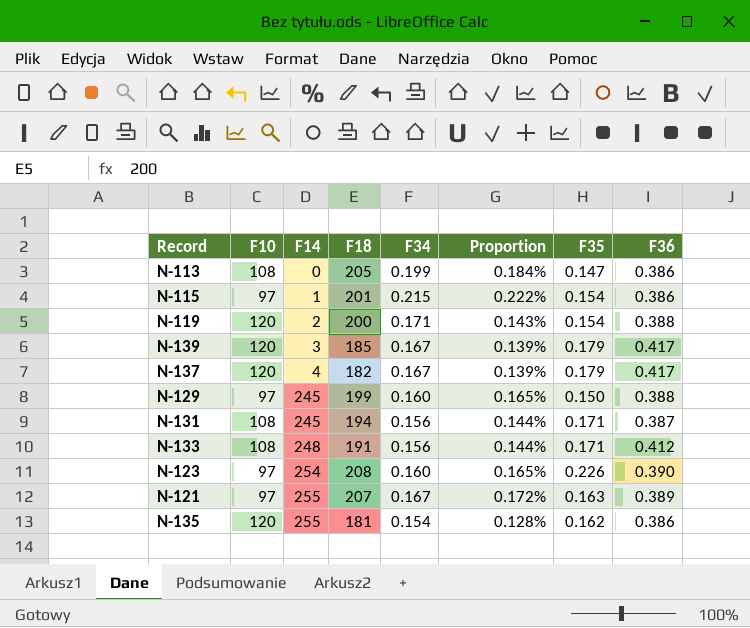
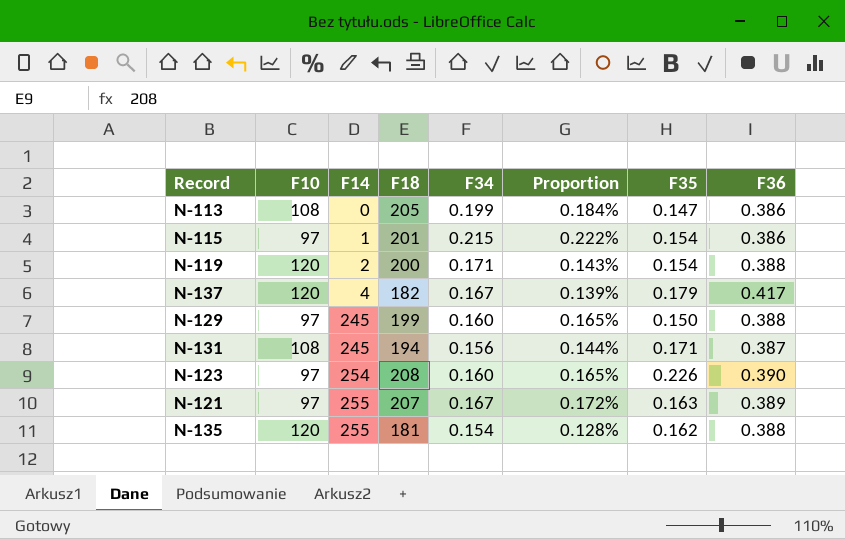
row N-139: 120 | 3 | 185 | 0.167 | 0.139% | 0.179 | 0.417 -> none
row N-133: 108 | 248 | 191 | 0.156 | 0.144% | 0.171 | 0.412 -> none
N-135 | F36: 0.386 -> 0.388

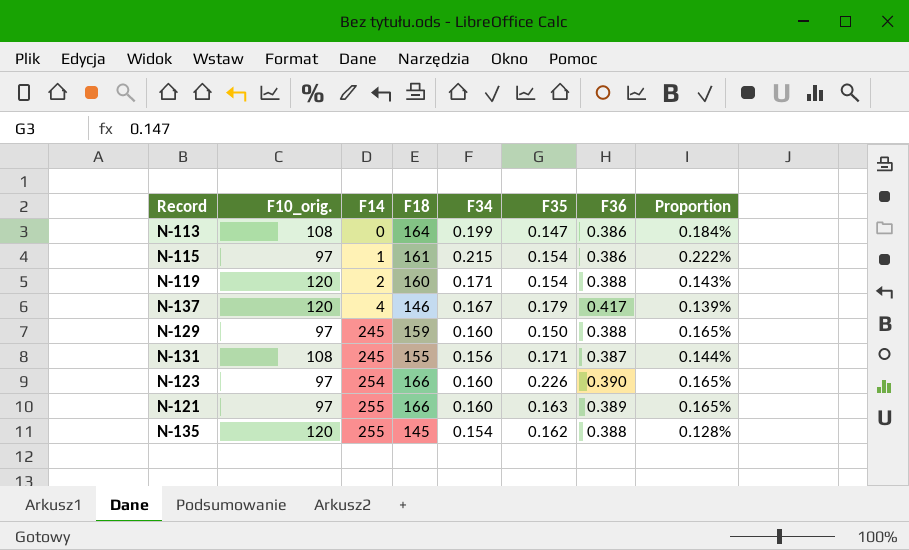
column name: F10 -> F10_orig.
column Proportion | position: 6 -> 8
N-113 | F18: 205 -> 164
N-115 | F18: 201 -> 161
N-119 | F18: 200 -> 160
N-137 | F18: 182 -> 146
N-129 | F18: 199 -> 159
N-131 | F18: 194 -> 155
N-123 | F18: 208 -> 166
N-121 | F18: 207 -> 166
N-121 | F34: 0.167 -> 0.160
N-121 | Proportion: 0.172% -> 0.165%
N-135 | F18: 181 -> 145

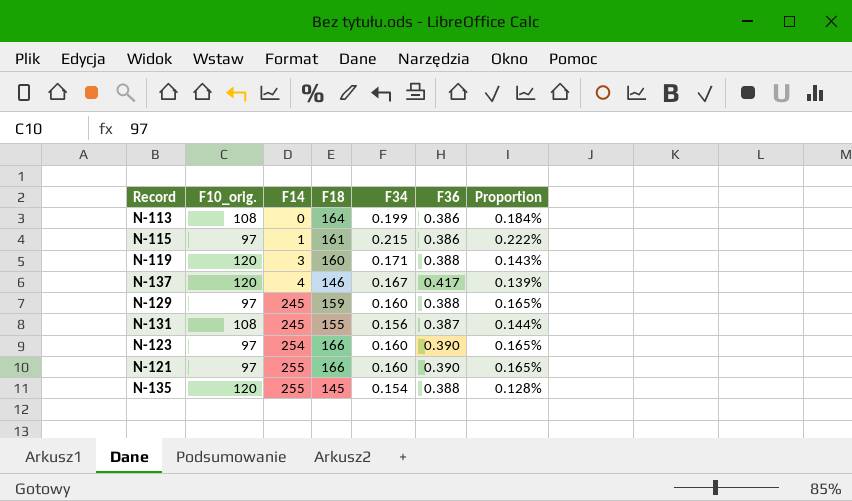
column F35 | position: 6 -> none
N-119 | F14: 2 -> 3
N-121 | F36: 0.389 -> 0.390

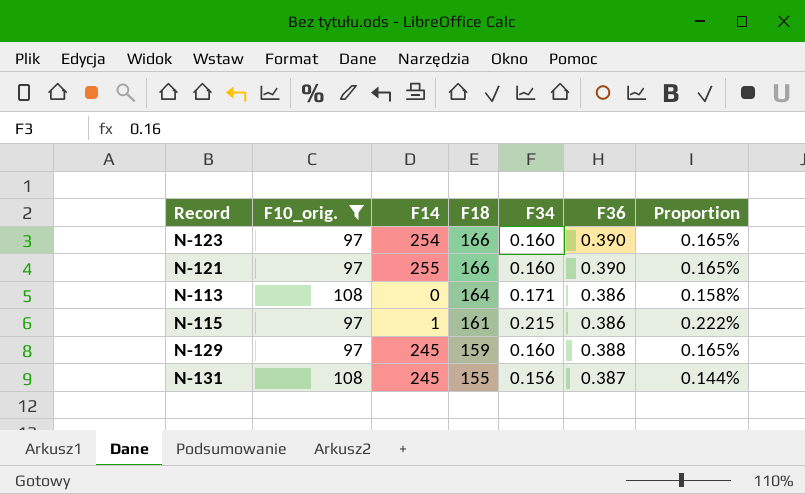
filter: none -> F10_orig. != 120
row order: F14 ascending -> F18 descending
N-113 | F34: 0.199 -> 0.171
N-113 | Proportion: 0.184% -> 0.158%

